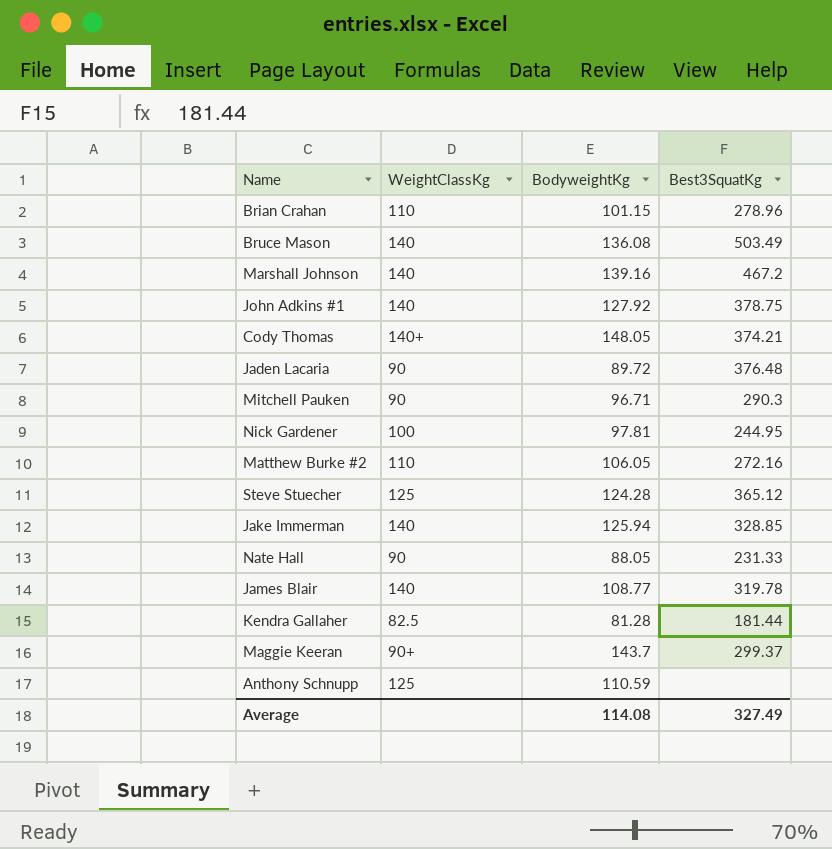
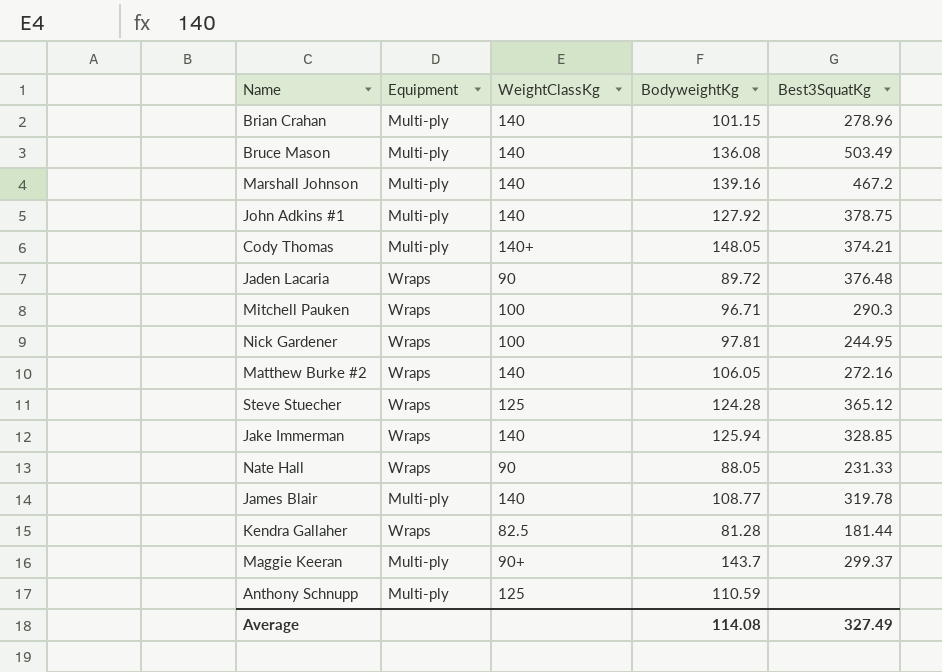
column Equipment | position: none -> 2
Brian Crahan | WeightClassKg: 110 -> 140
Mitchell Pauken | WeightClassKg: 90 -> 100
Matthew Burke #2 | WeightClassKg: 110 -> 140

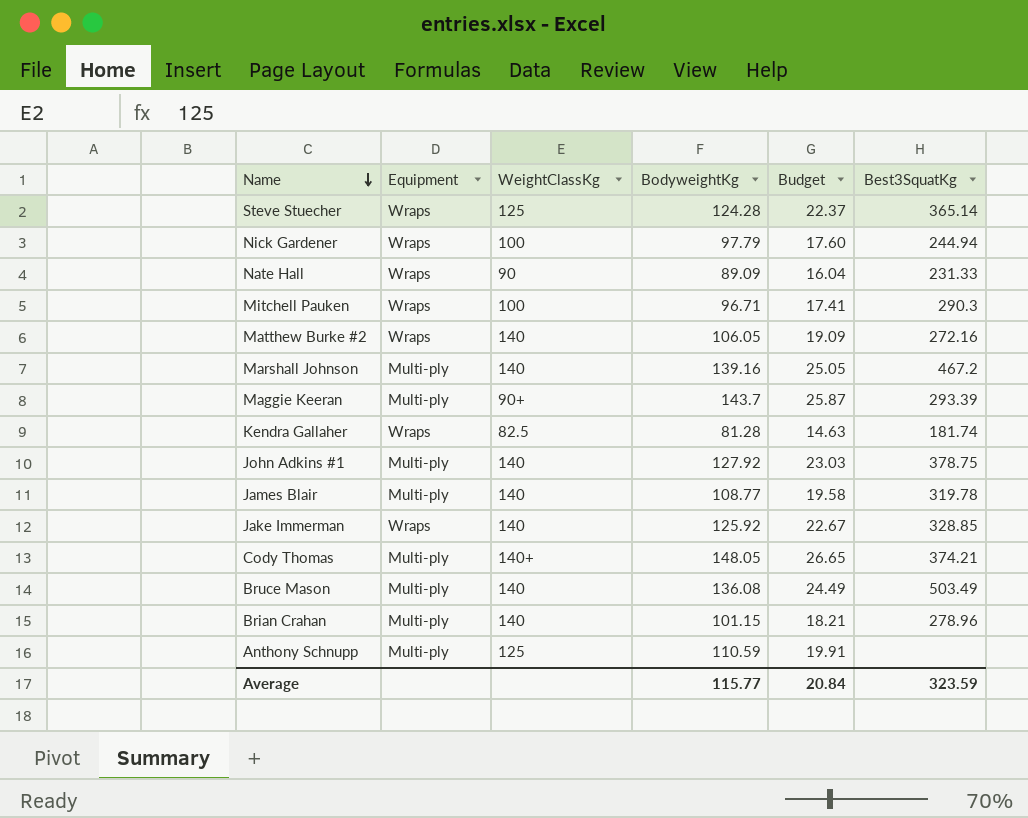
row order: none -> Name descending
column Budget | formula: none -> [BodyweightKg] * 0.18
row Jaden Lacaria: Wraps | 90 | 89.72 | 376.48 -> none
Steve Stuecher | Best3SquatKg: 365.12 -> 365.14
Nick Gardener | BodyweightKg: 97.81 -> 97.79
Nick Gardener | Best3SquatKg: 244.95 -> 244.94
Nate Hall | BodyweightKg: 88.05 -> 89.09
Maggie Keeran | Best3SquatKg: 299.37 -> 293.39
Kendra Gallaher | Best3SquatKg: 181.44 -> 181.74
Jake Immerman | BodyweightKg: 125.94 -> 125.92
Average | BodyweightKg: 114.08 -> 115.77
Average | Best3SquatKg: 327.49 -> 323.59

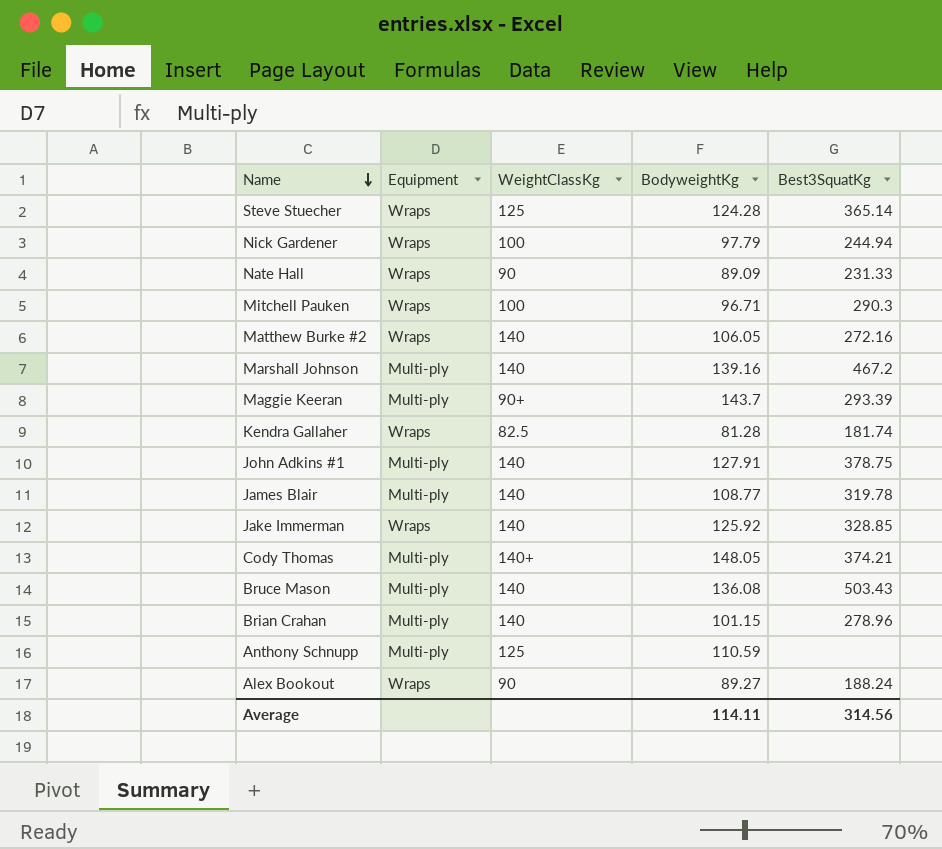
column Budget | formula: [BodyweightKg] * 0.18 -> none
John Adkins #1 | BodyweightKg: 127.92 -> 127.91
Bruce Mason | Best3SquatKg: 503.49 -> 503.43
row Alex Bookout: none -> Wraps | 90 | 89.27 | 188.24
Average | BodyweightKg: 115.77 -> 114.11
Average | Best3SquatKg: 323.59 -> 314.56

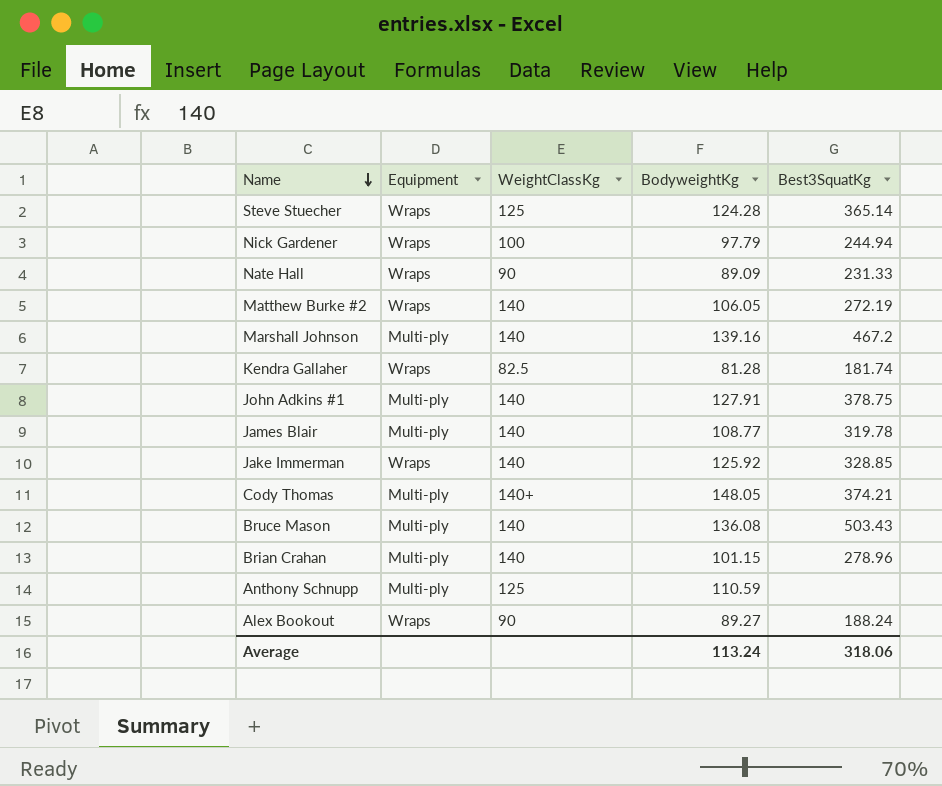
row Mitchell Pauken: Wraps | 100 | 96.71 | 290.3 -> none
row Maggie Keeran: Multi-ply | 90+ | 143.7 | 293.39 -> none
Matthew Burke #2 | Best3SquatKg: 272.16 -> 272.19
Average | BodyweightKg: 114.11 -> 113.24
Average | Best3SquatKg: 314.56 -> 318.06

